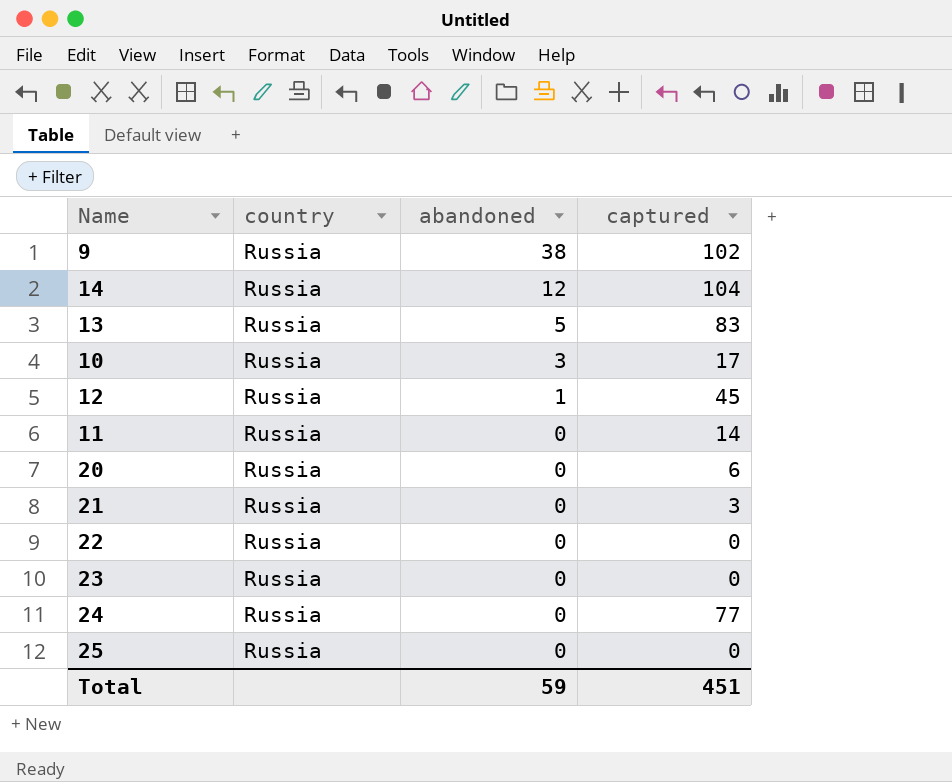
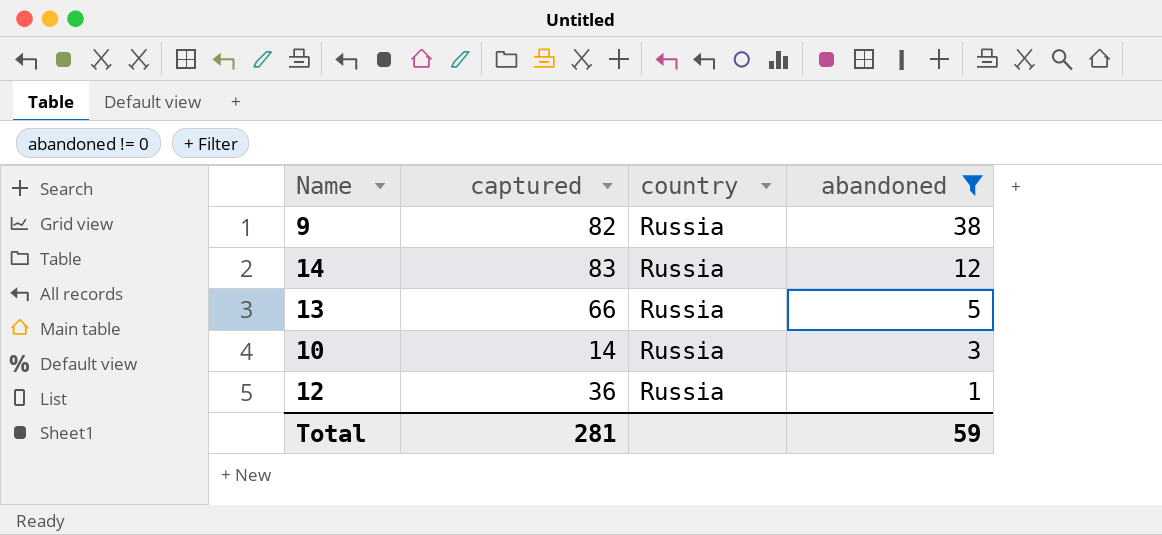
filter: none -> abandoned != 0
column captured | position: 4 -> 2
9 | captured: 102 -> 82
14 | captured: 104 -> 83
13 | captured: 83 -> 66
10 | captured: 17 -> 14
12 | captured: 45 -> 36
Total | captured: 451 -> 281

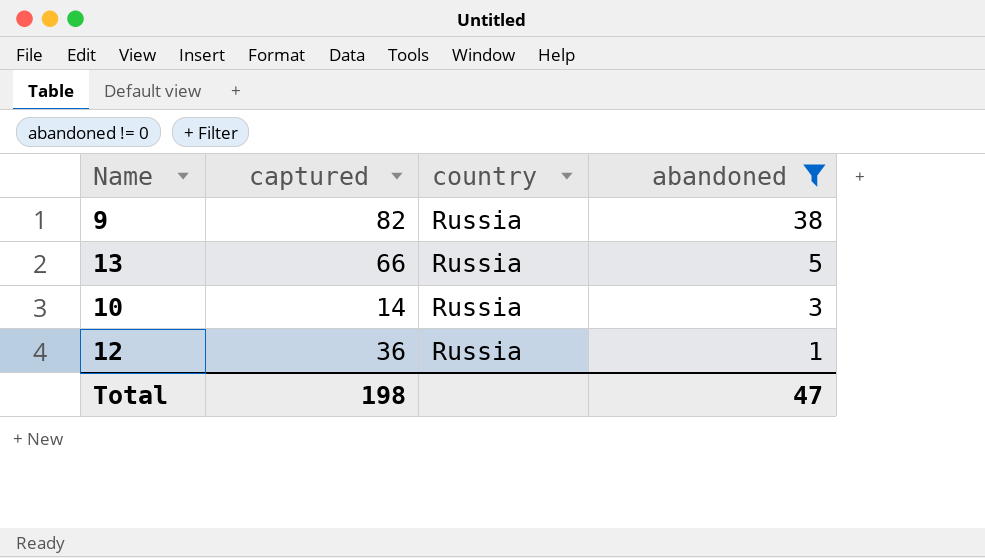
row 14: 83 | Russia | 12 -> none
Total | captured: 281 -> 198
Total | abandoned: 59 -> 47

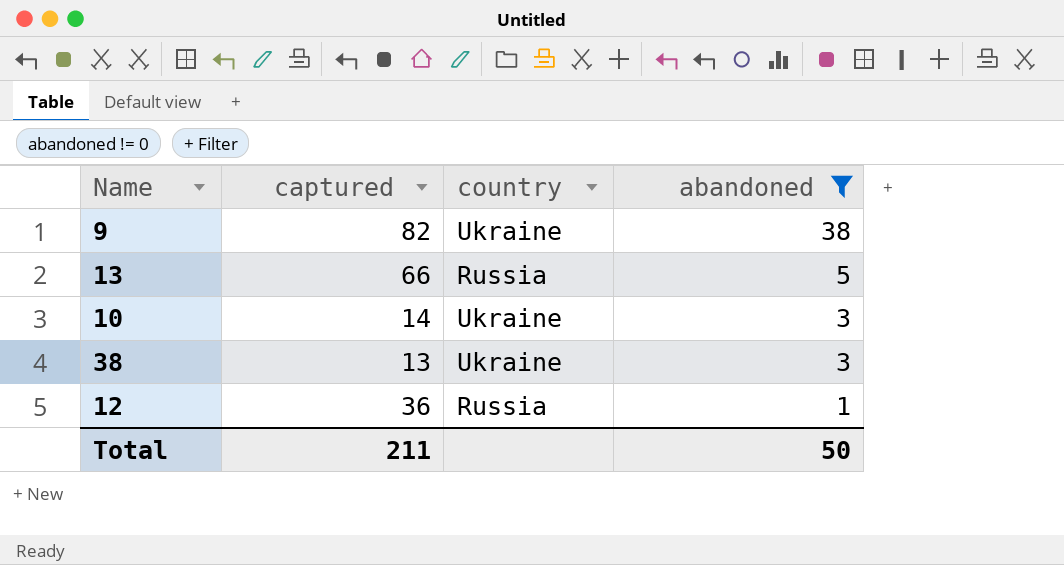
9 | country: Russia -> Ukraine
10 | country: Russia -> Ukraine
row 38: none -> 13 | Ukraine | 3
Total | captured: 198 -> 211
Total | abandoned: 47 -> 50

